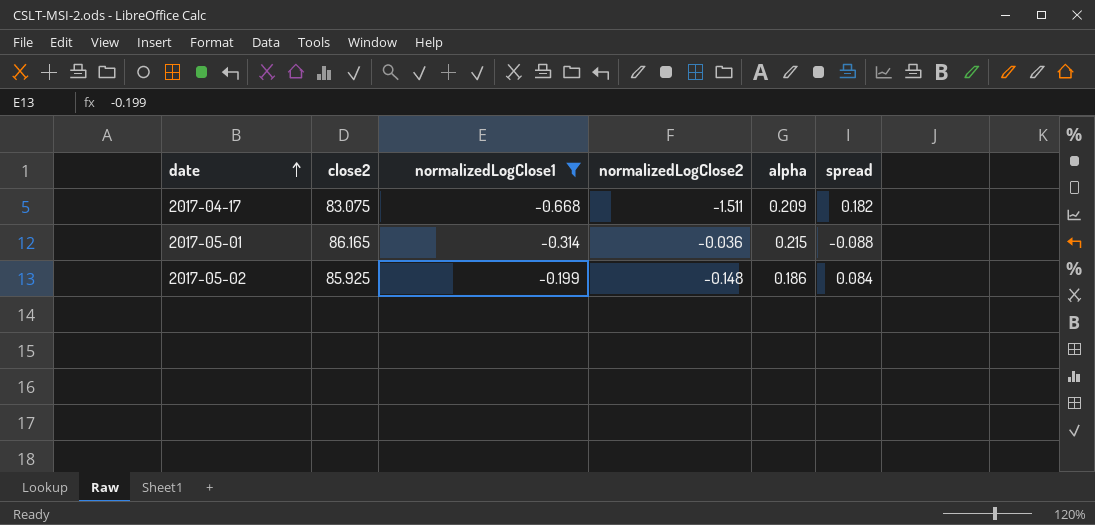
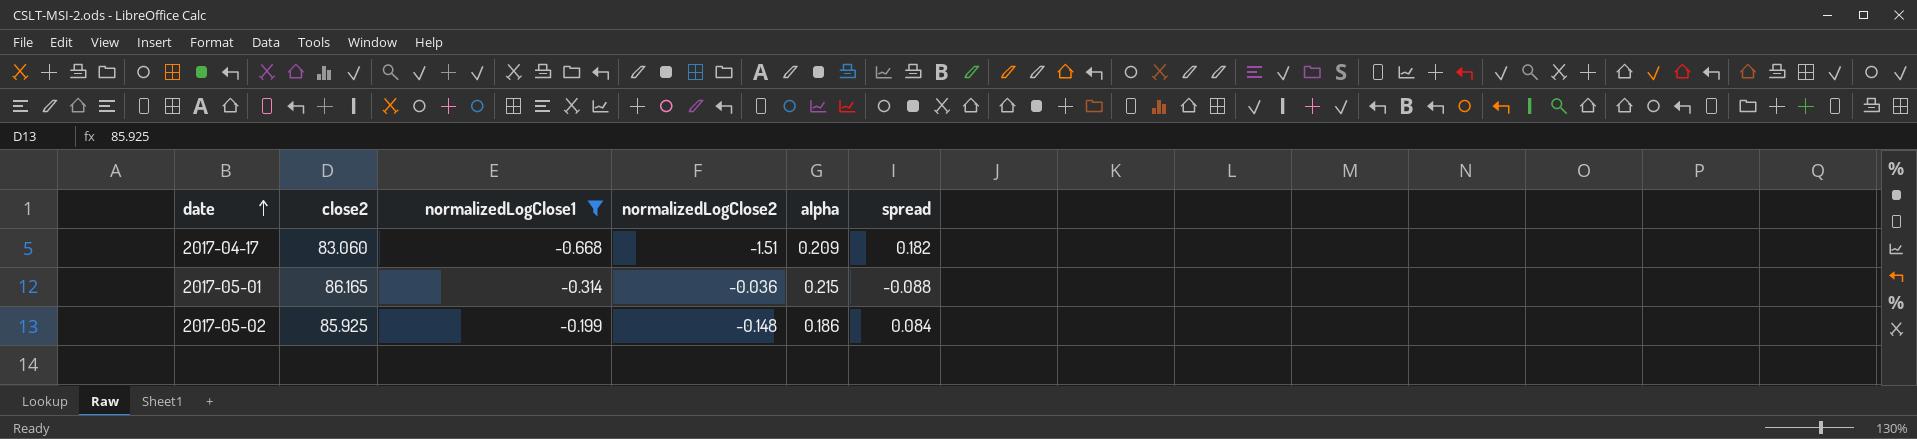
2017-04-17 | close2: 83.075 -> 83.060
2017-04-17 | normalizedLogClose2: -1.511 -> -1.51

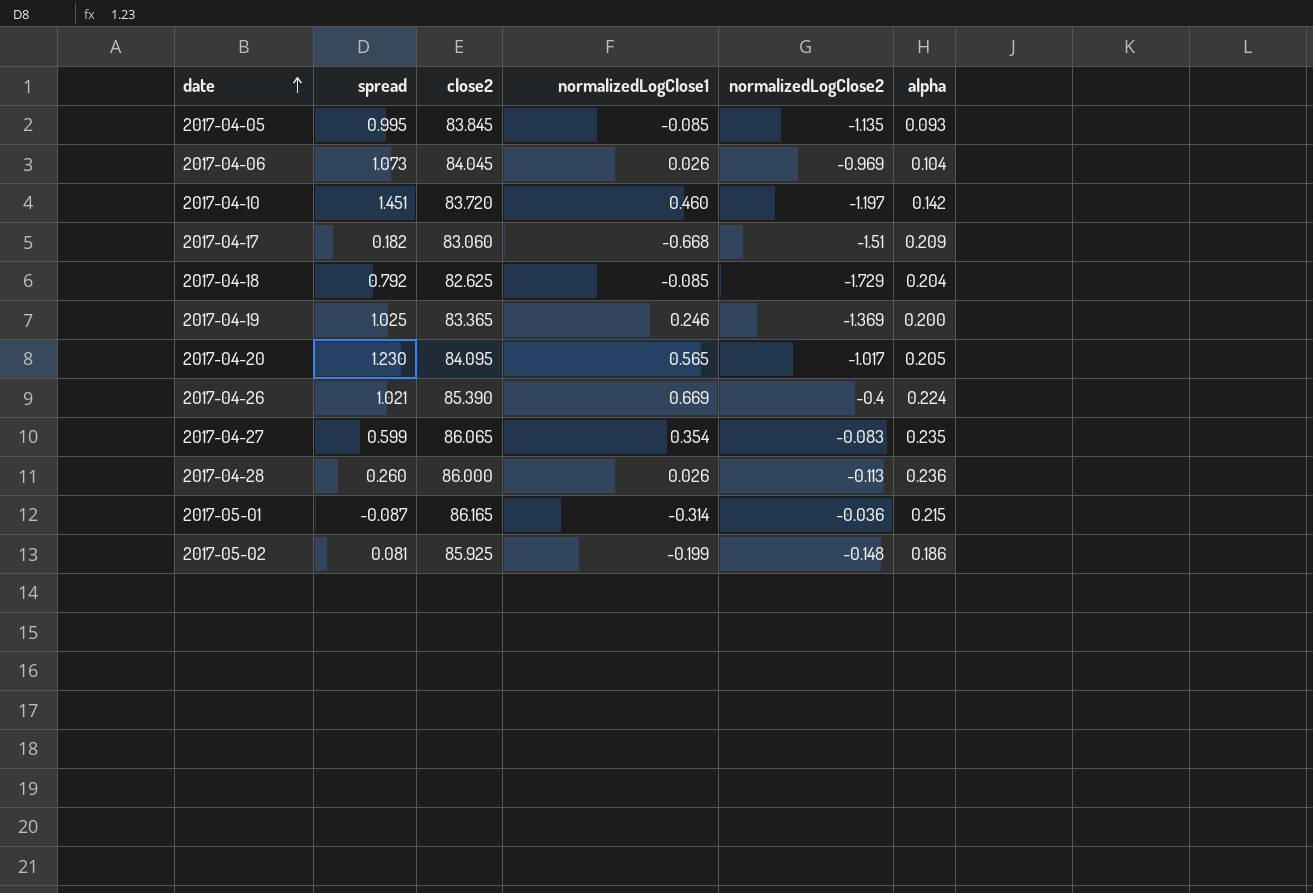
filter: normalizedLogClose1 <= -0.199 -> none
column spread | position: 6 -> 2
2017-05-01 | spread: -0.088 -> -0.087
2017-05-02 | spread: 0.084 -> 0.081

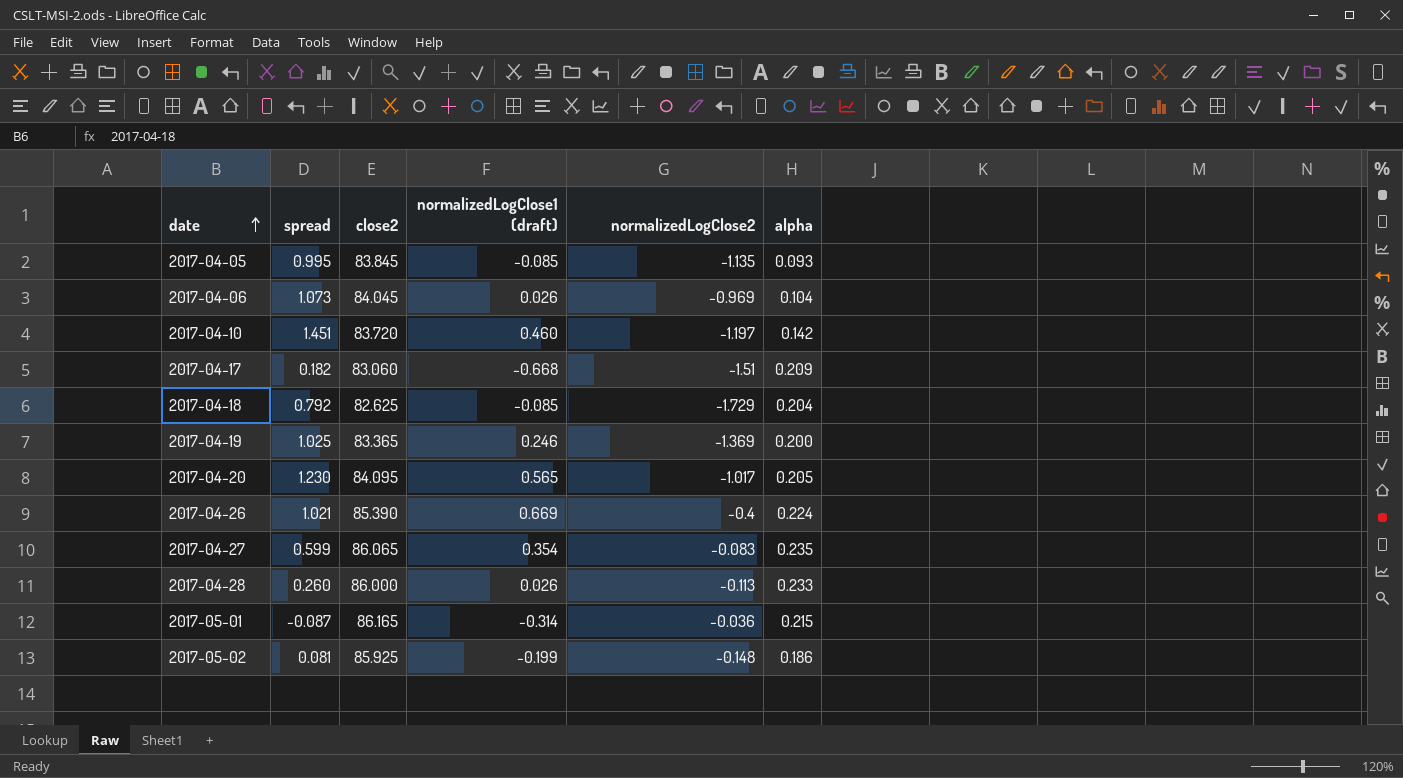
column name: normalizedLogClose1 -> normalizedLogClose1 (draft)
2017-04-28 | alpha: 0.236 -> 0.233

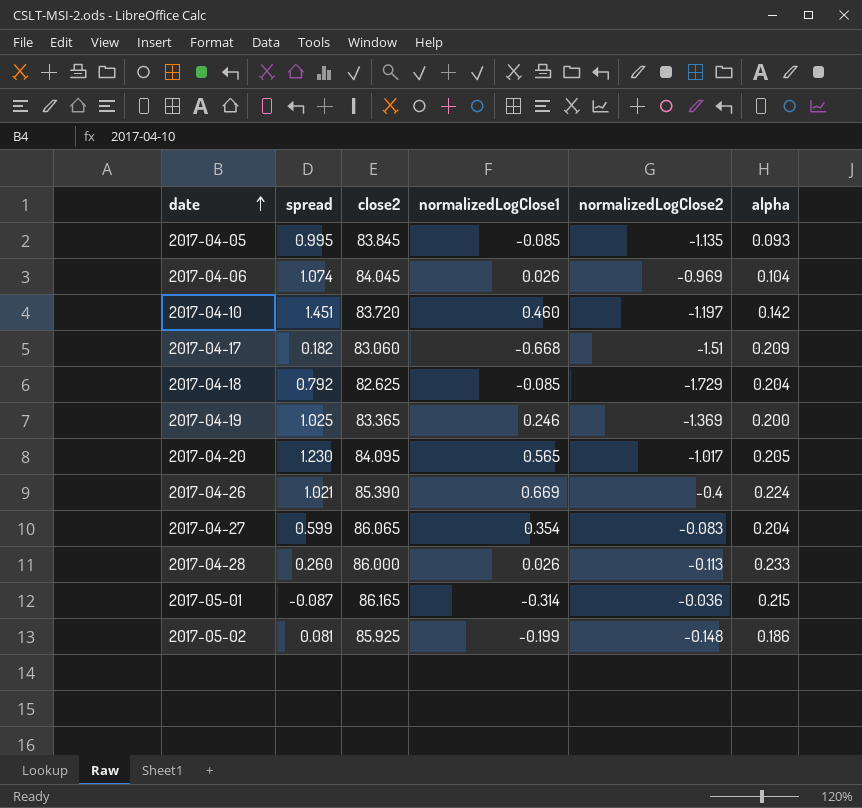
column name: normalizedLogClose1 (draft) -> normalizedLogClose1
2017-04-06 | spread: 1.073 -> 1.074
2017-04-27 | alpha: 0.235 -> 0.204

